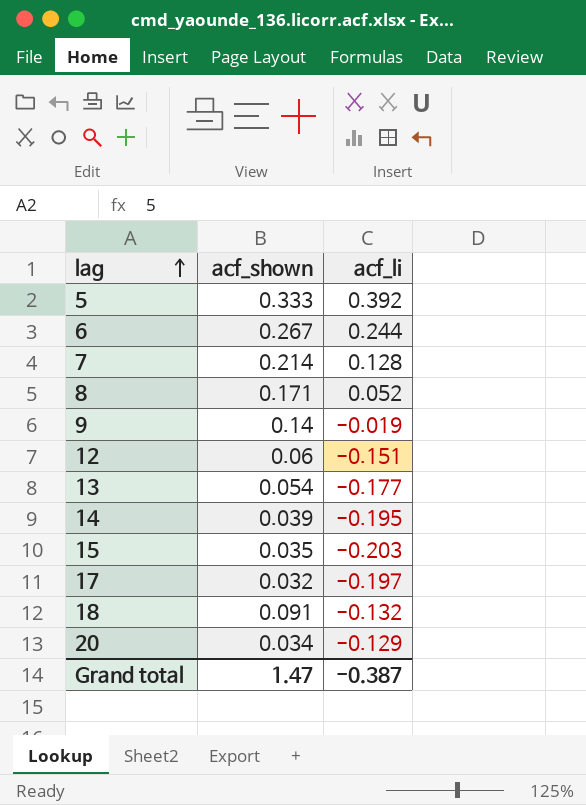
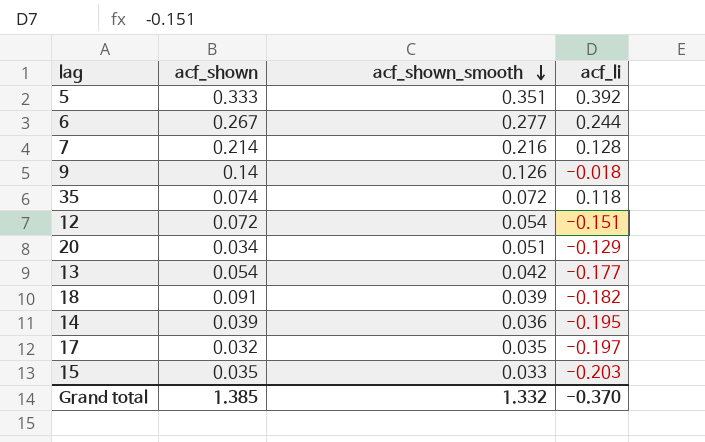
row order: lag ascending -> acf_shown_smooth descending
column acf_shown_smooth | position: none -> 3
row 8: 0.171 | 0.052 -> none
9 | acf_li: -0.019 -> -0.018
row 35: none -> 0.074 | 0.072 | 0.118
12 | acf_shown: 0.06 -> 0.072
18 | acf_li: -0.132 -> -0.182
Grand total | acf_shown: 1.47 -> 1.385
Grand total | acf_li: -0.387 -> -0.370

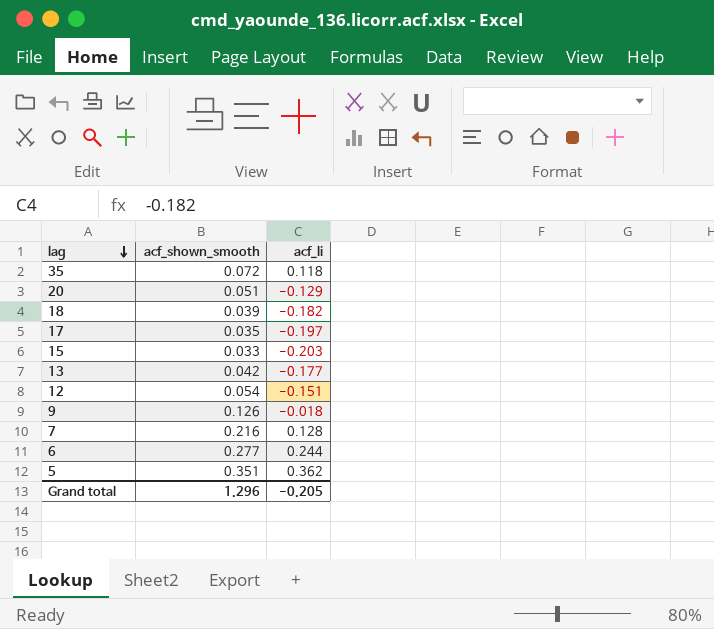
row order: acf_shown_smooth descending -> lag descending
column acf_shown | position: 2 -> none
row 14: 0.039 | 0.036 | -0.195 -> none
5 | acf_li: 0.392 -> 0.362
Grand total | acf_shown_smooth: 1.332 -> 1.296
Grand total | acf_li: -0.370 -> -0.205

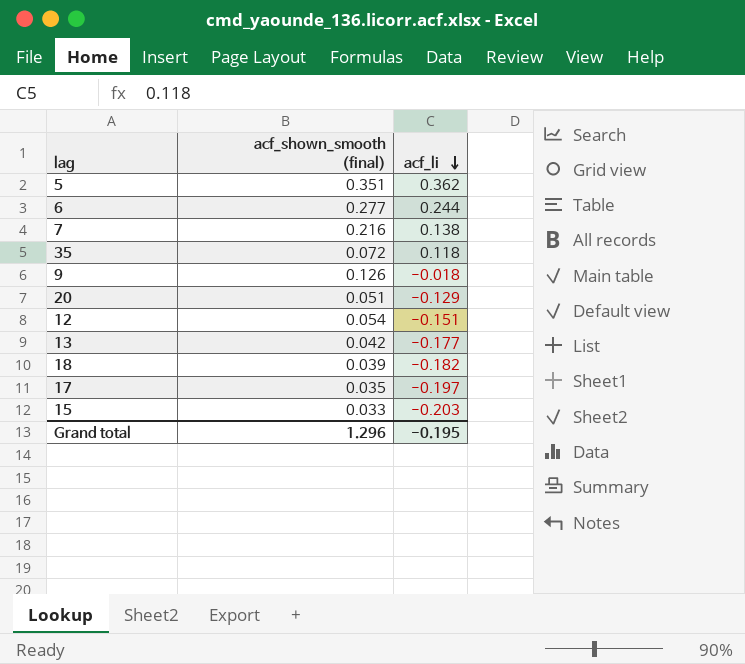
row order: lag descending -> acf_li descending
column name: acf_shown_smooth -> acf_shown_smooth (final)
7 | acf_li: 0.128 -> 0.138
Grand total | acf_li: -0.205 -> -0.195

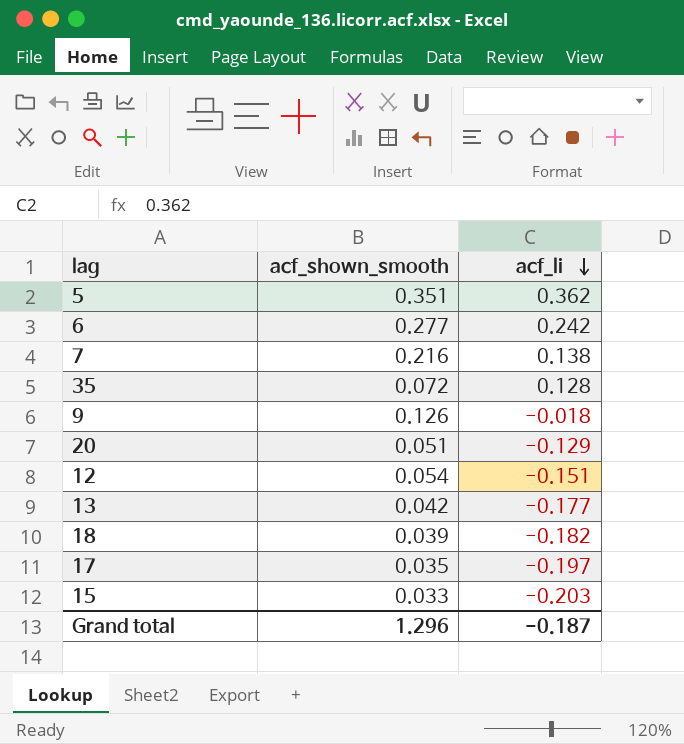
column name: acf_shown_smooth (final) -> acf_shown_smooth
6 | acf_li: 0.244 -> 0.242
35 | acf_li: 0.118 -> 0.128
Grand total | acf_li: -0.195 -> -0.187

